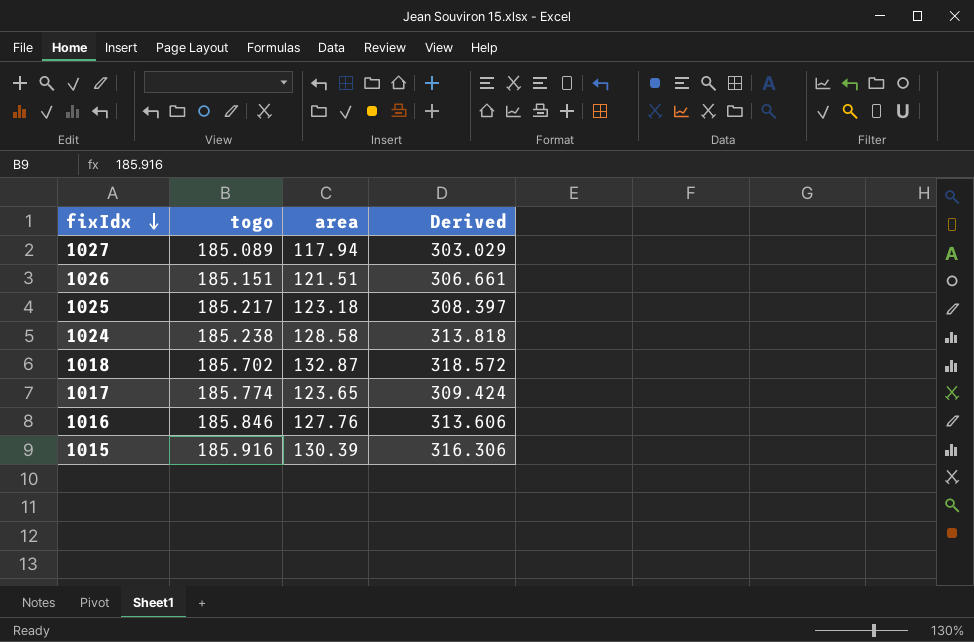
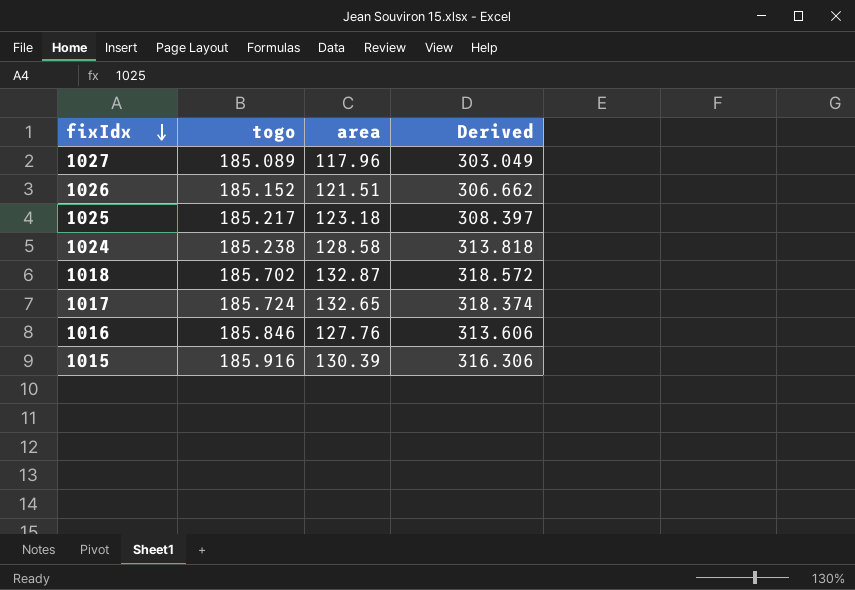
1027 | area: 117.94 -> 117.96
1027 | Derived: 303.029 -> 303.049
1026 | togo: 185.151 -> 185.152
1026 | Derived: 306.661 -> 306.662
1017 | togo: 185.774 -> 185.724
1017 | area: 123.65 -> 132.65
1017 | Derived: 309.424 -> 318.374

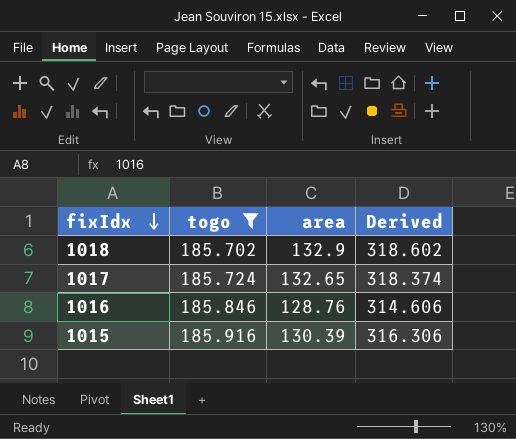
filter: none -> togo >= 185.702
1018 | area: 132.87 -> 132.9
1018 | Derived: 318.572 -> 318.602
1016 | area: 127.76 -> 128.76
1016 | Derived: 313.606 -> 314.606

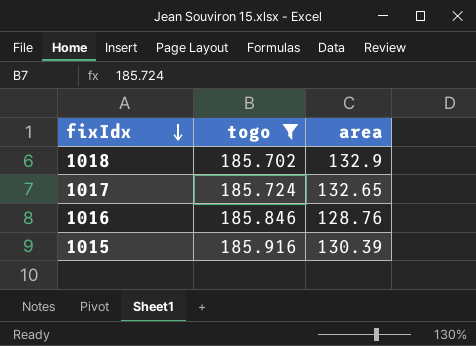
column Derived | formula: [togo] + [area] -> none

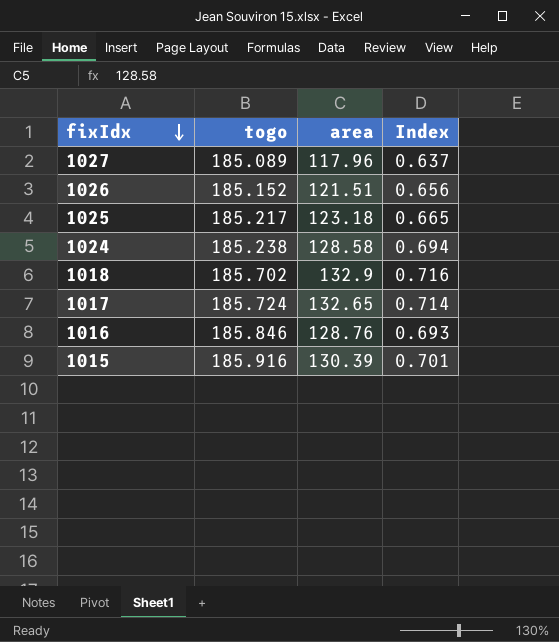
filter: togo >= 185.702 -> none
column Index | formula: none -> [area] / [togo]

